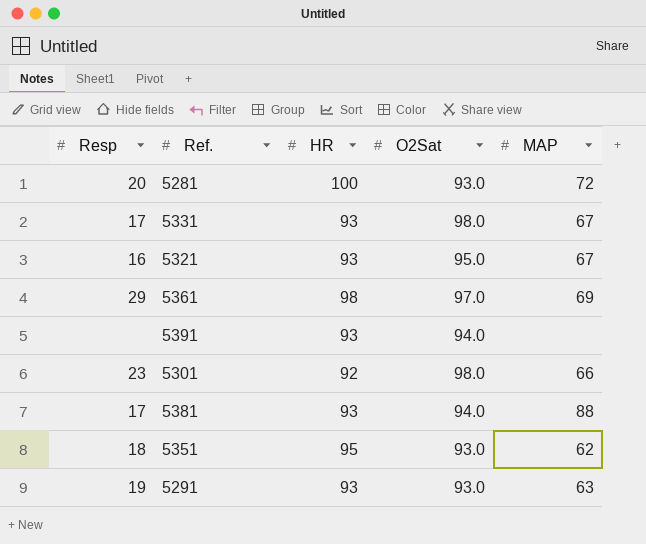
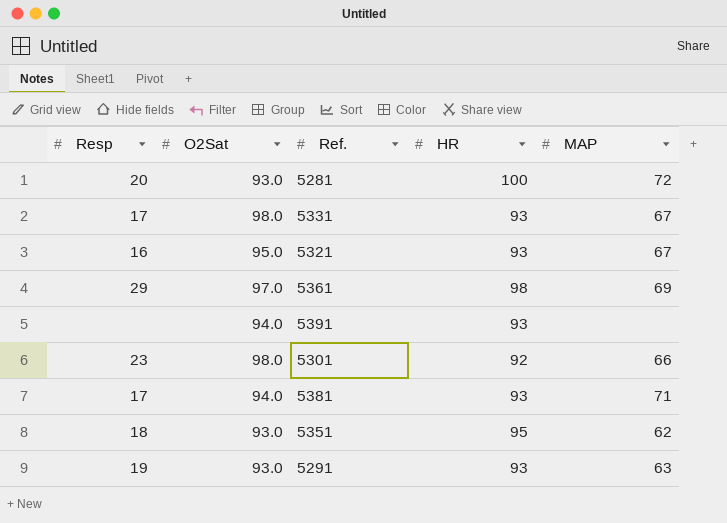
column O2Sat | position: 4 -> 2
5381 | MAP: 88 -> 71

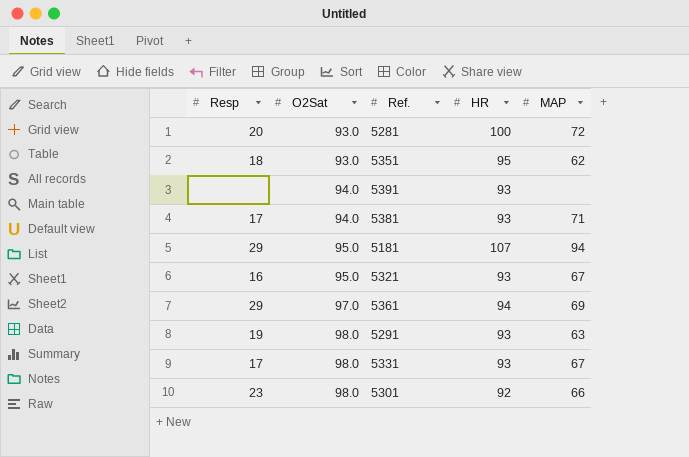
row order: none -> O2Sat ascending
row 5181: none -> 29 | 95.0 | 107 | 94
5361 | HR: 98 -> 94
5291 | O2Sat: 93.0 -> 98.0

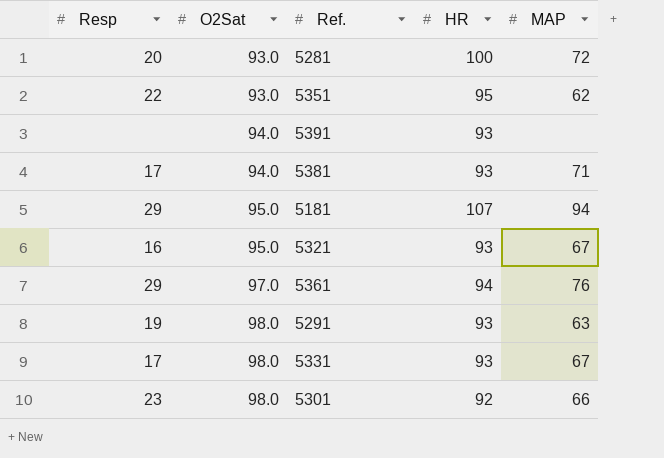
5351 | Resp: 18 -> 22
5361 | MAP: 69 -> 76

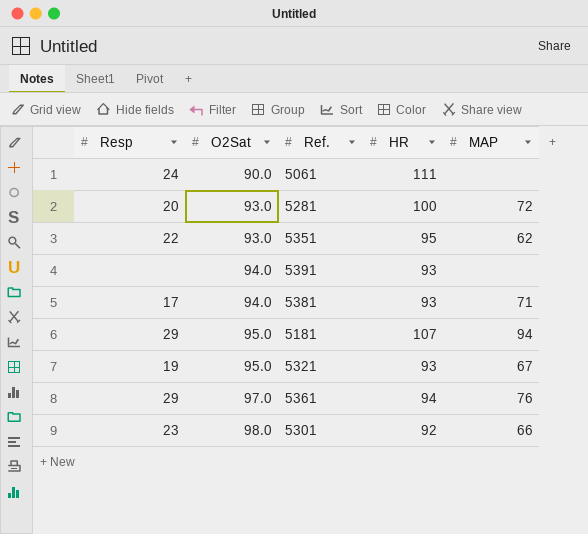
row 5291: 19 | 98.0 | 93 | 63 -> none
row 5331: 17 | 98.0 | 93 | 67 -> none
row 5061: none -> 24 | 90.0 | 111 | none
5321 | Resp: 16 -> 19

